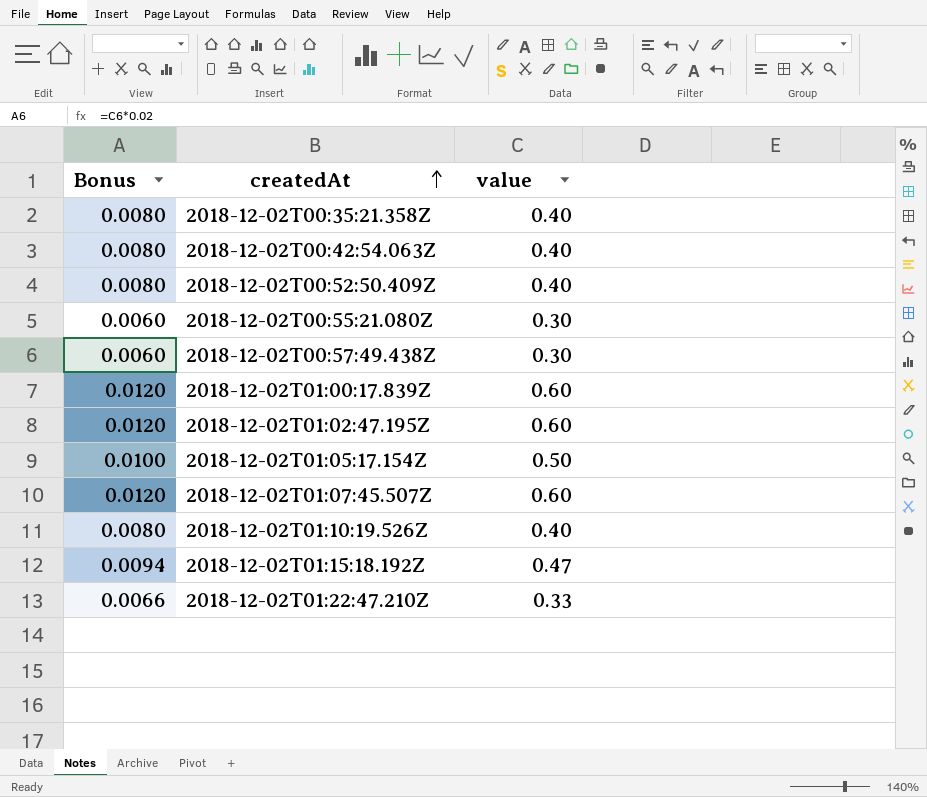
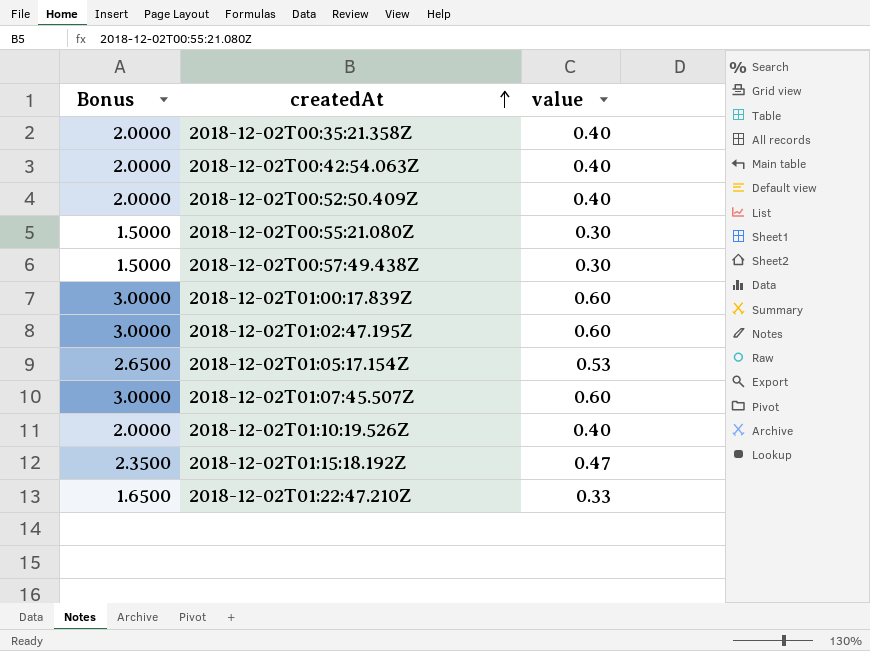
column Bonus | formula: [value] * 0.02 -> [value] * 5
2018-12-02T01:05:17.154Z | value: 0.50 -> 0.53

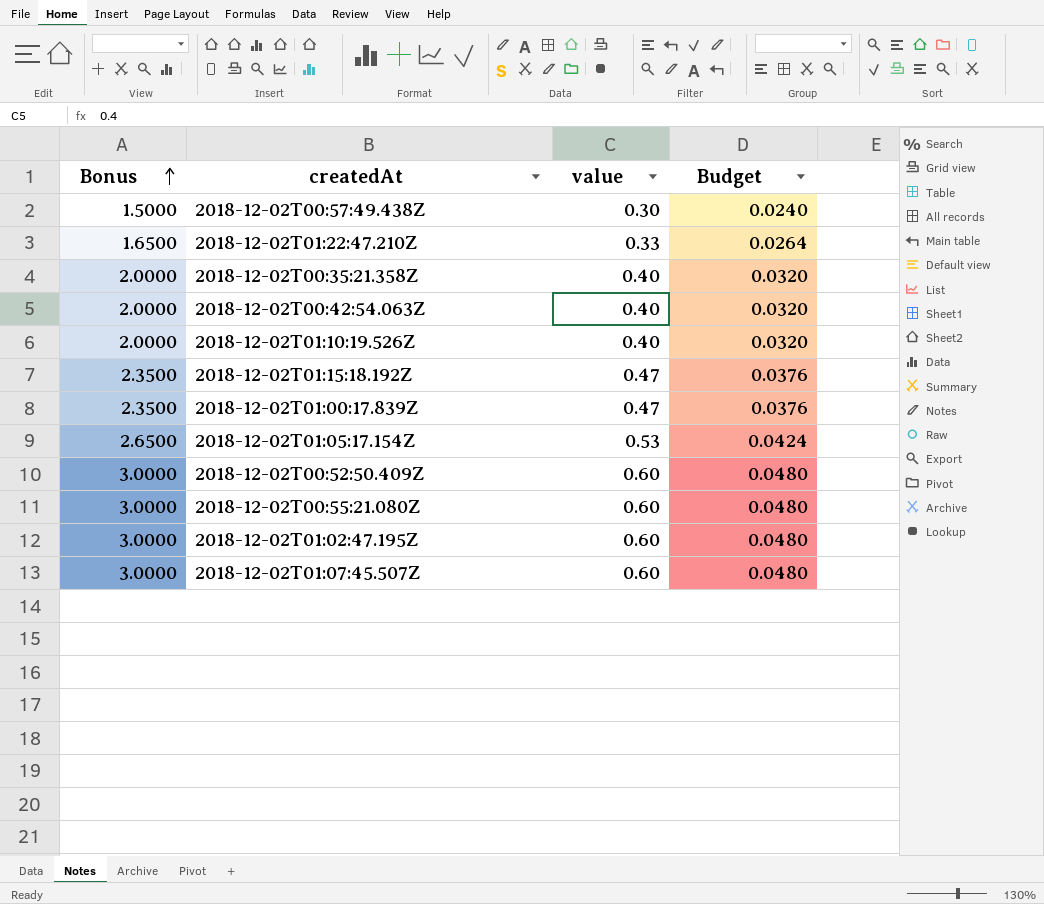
row order: createdAt ascending -> Bonus ascending
column Budget | formula: none -> [value] * 0.08
2018-12-02T01:00:17.839Z | Bonus: 3.0000 -> 2.3500
2018-12-02T01:00:17.839Z | value: 0.60 -> 0.47
2018-12-02T00:52:50.409Z | Bonus: 2.0000 -> 3.0000
2018-12-02T00:52:50.409Z | value: 0.40 -> 0.60
2018-12-02T00:55:21.080Z | Bonus: 1.5000 -> 3.0000
2018-12-02T00:55:21.080Z | value: 0.30 -> 0.60

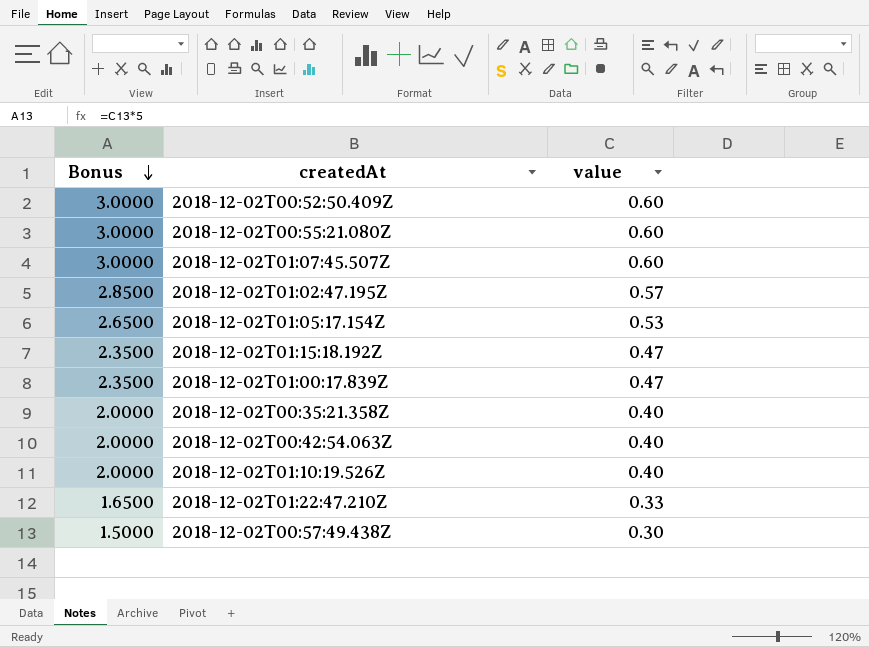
row order: Bonus ascending -> Bonus descending
column Budget | formula: [value] * 0.08 -> none
2018-12-02T01:02:47.195Z | Bonus: 3.0000 -> 2.8500
2018-12-02T01:02:47.195Z | value: 0.60 -> 0.57

